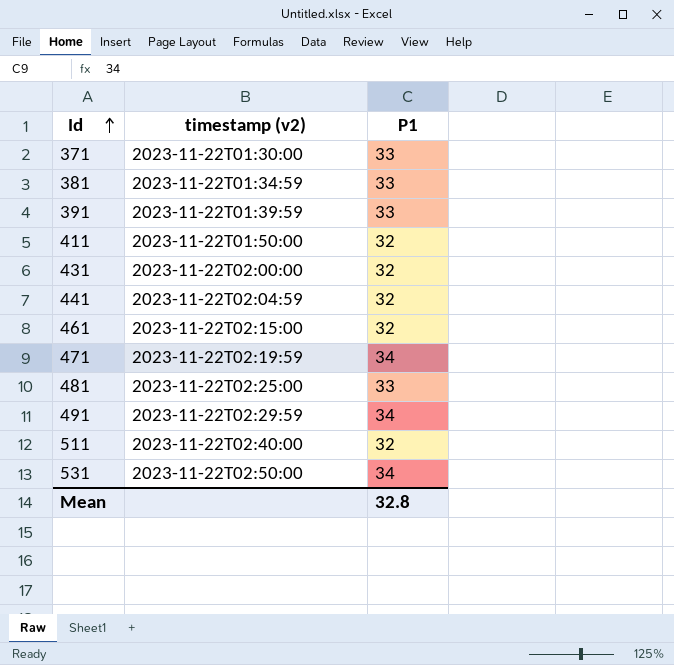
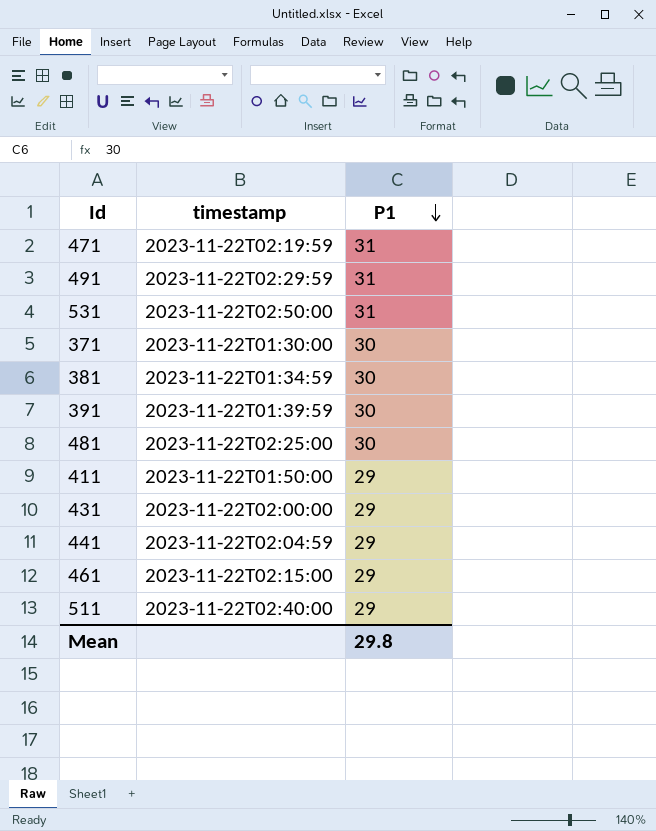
row order: Id ascending -> P1 descending
column name: timestamp (v2) -> timestamp
471 | P1: 34 -> 31
491 | P1: 34 -> 31
531 | P1: 34 -> 31
371 | P1: 33 -> 30
381 | P1: 33 -> 30
391 | P1: 33 -> 30
481 | P1: 33 -> 30
411 | P1: 32 -> 29
431 | P1: 32 -> 29
441 | P1: 32 -> 29
461 | P1: 32 -> 29
511 | P1: 32 -> 29
Mean | P1: 32.8 -> 29.8

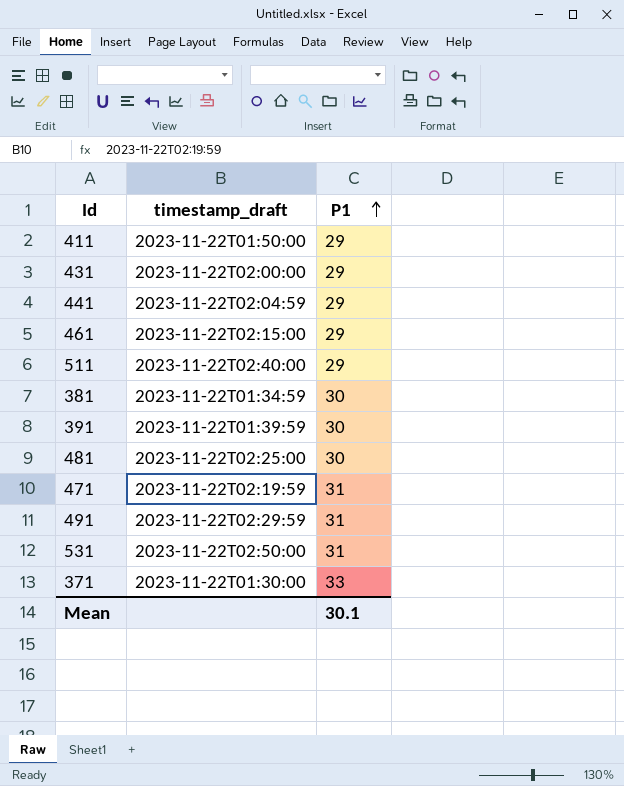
row order: P1 descending -> P1 ascending
column name: timestamp -> timestamp_draft
371 | P1: 30 -> 33
Mean | P1: 29.8 -> 30.1

